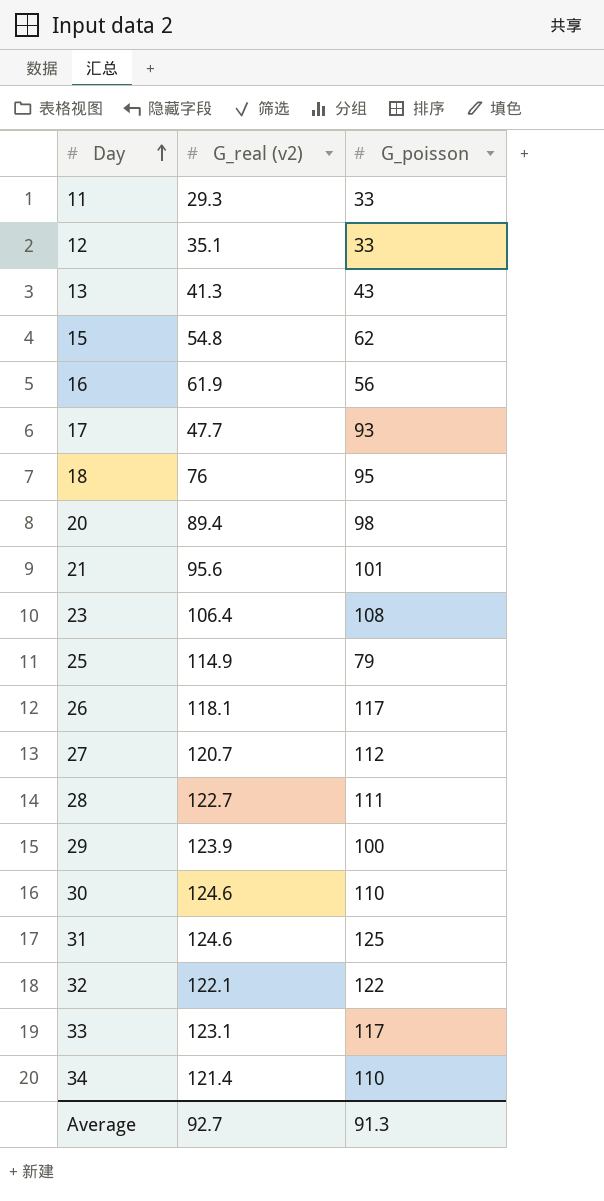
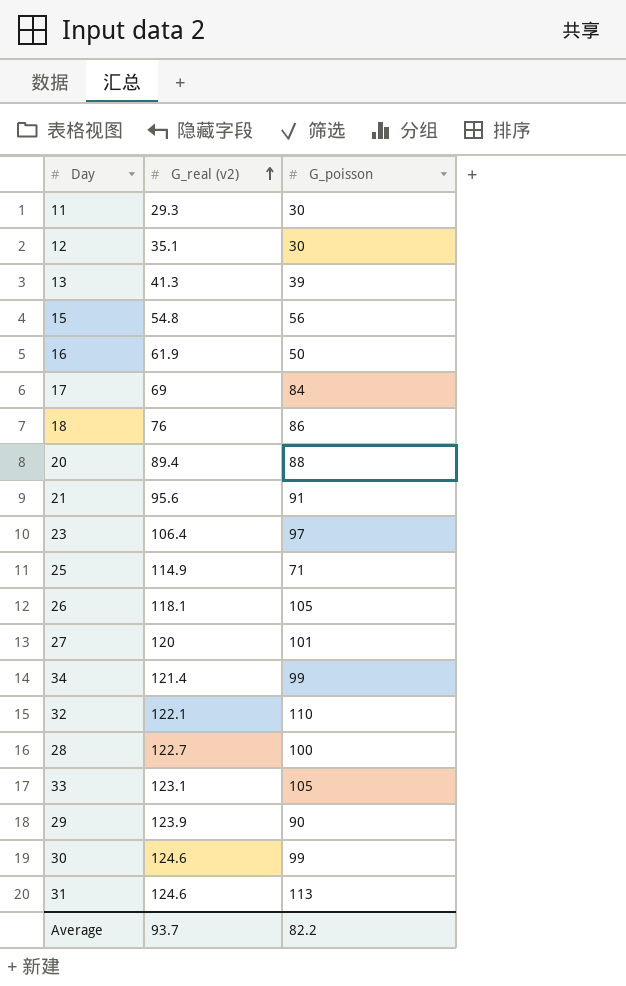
row order: Day ascending -> G_real (v2) ascending
11 | G_poisson: 33 -> 30
12 | G_poisson: 33 -> 30
13 | G_poisson: 43 -> 39
15 | G_poisson: 62 -> 56
16 | G_poisson: 56 -> 50
17 | G_real (v2): 47.7 -> 69
17 | G_poisson: 93 -> 84
18 | G_poisson: 95 -> 86
20 | G_poisson: 98 -> 88
21 | G_poisson: 101 -> 91
23 | G_poisson: 108 -> 97
25 | G_poisson: 79 -> 71
26 | G_poisson: 117 -> 105
27 | G_real (v2): 120.7 -> 120
27 | G_poisson: 112 -> 101
34 | G_poisson: 110 -> 99
32 | G_poisson: 122 -> 110
28 | G_poisson: 111 -> 100
33 | G_poisson: 117 -> 105
29 | G_poisson: 100 -> 90
30 | G_poisson: 110 -> 99
31 | G_poisson: 125 -> 113
Average | G_real (v2): 92.7 -> 93.7
Average | G_poisson: 91.3 -> 82.2

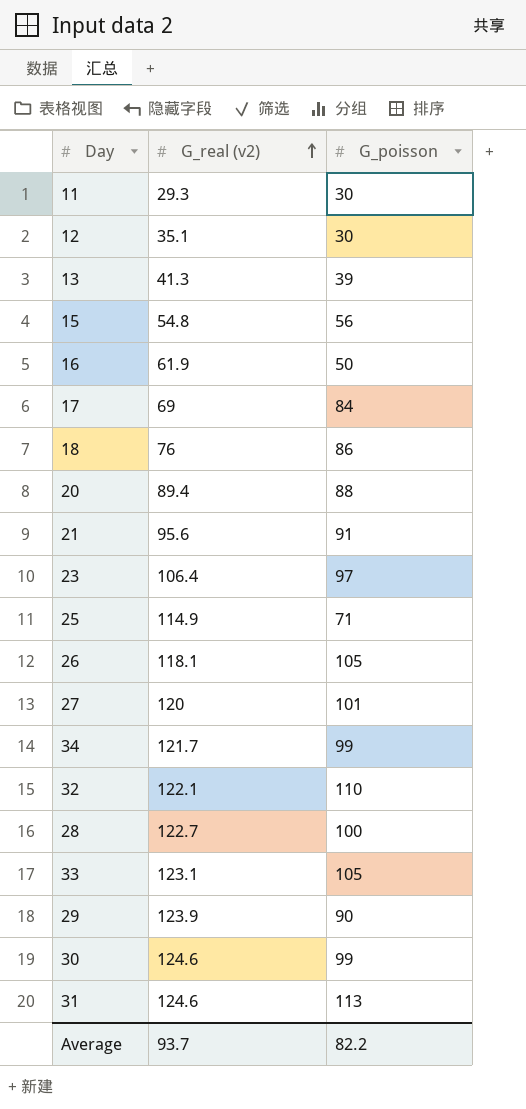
34 | G_real (v2): 121.4 -> 121.7

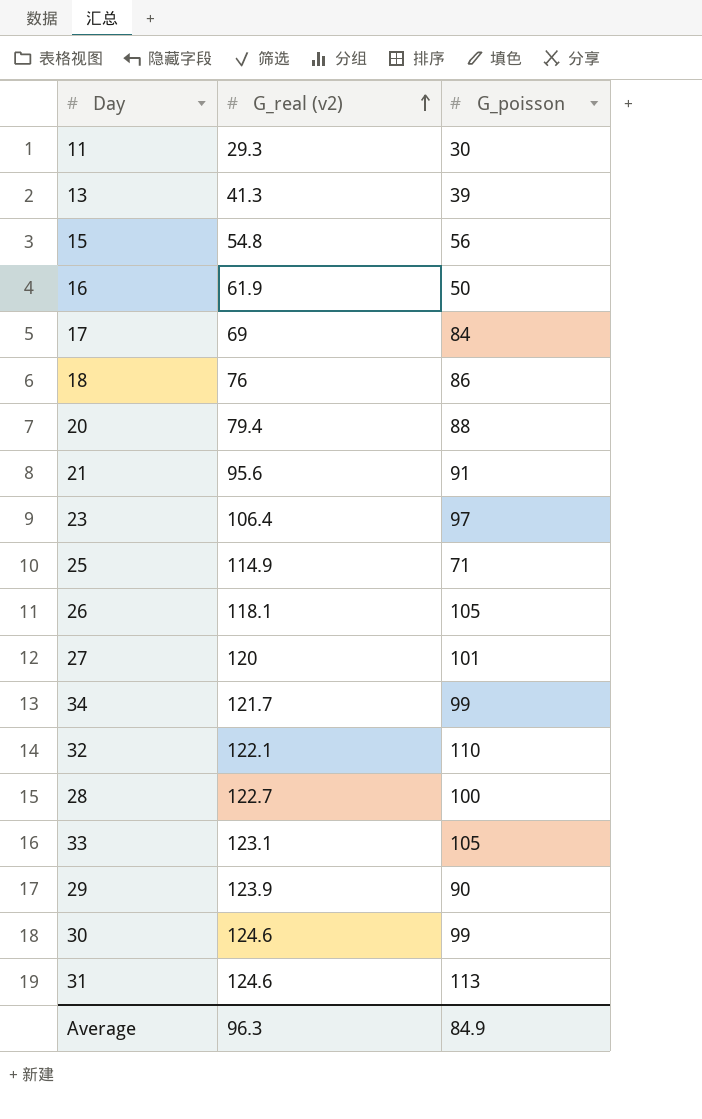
row 12: 35.1 | 30 -> none
20 | G_real (v2): 89.4 -> 79.4
Average | G_real (v2): 93.7 -> 96.3
Average | G_poisson: 82.2 -> 84.9

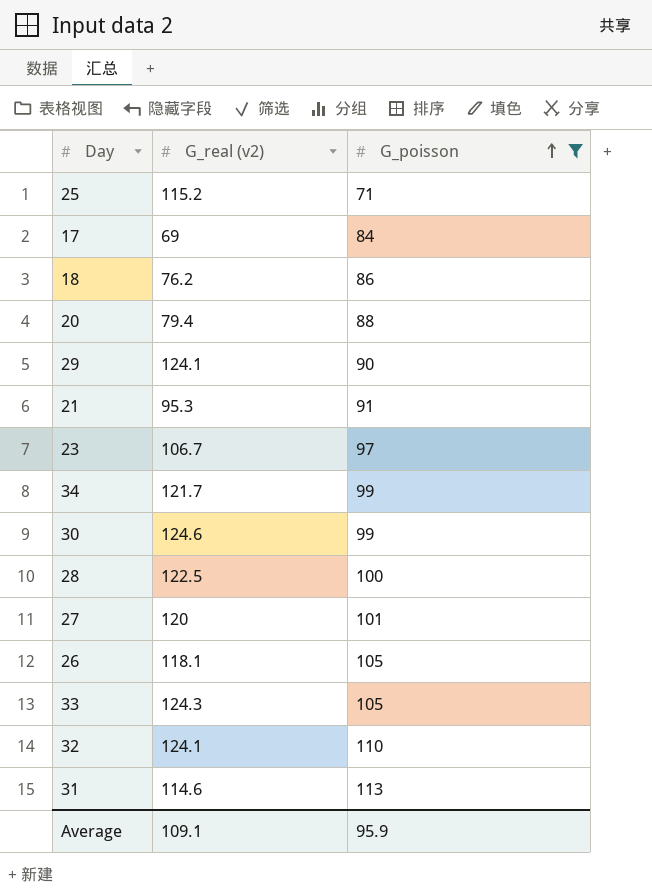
filter: none -> G_poisson >= 71
row order: G_real (v2) ascending -> G_poisson ascending
25 | G_real (v2): 114.9 -> 115.2
18 | G_real (v2): 76 -> 76.2
29 | G_real (v2): 123.9 -> 124.1
21 | G_real (v2): 95.6 -> 95.3
23 | G_real (v2): 106.4 -> 106.7
28 | G_real (v2): 122.7 -> 122.5
33 | G_real (v2): 123.1 -> 124.3
32 | G_real (v2): 122.1 -> 124.1
31 | G_real (v2): 124.6 -> 114.6
Average | G_real (v2): 96.3 -> 109.1
Average | G_poisson: 84.9 -> 95.9

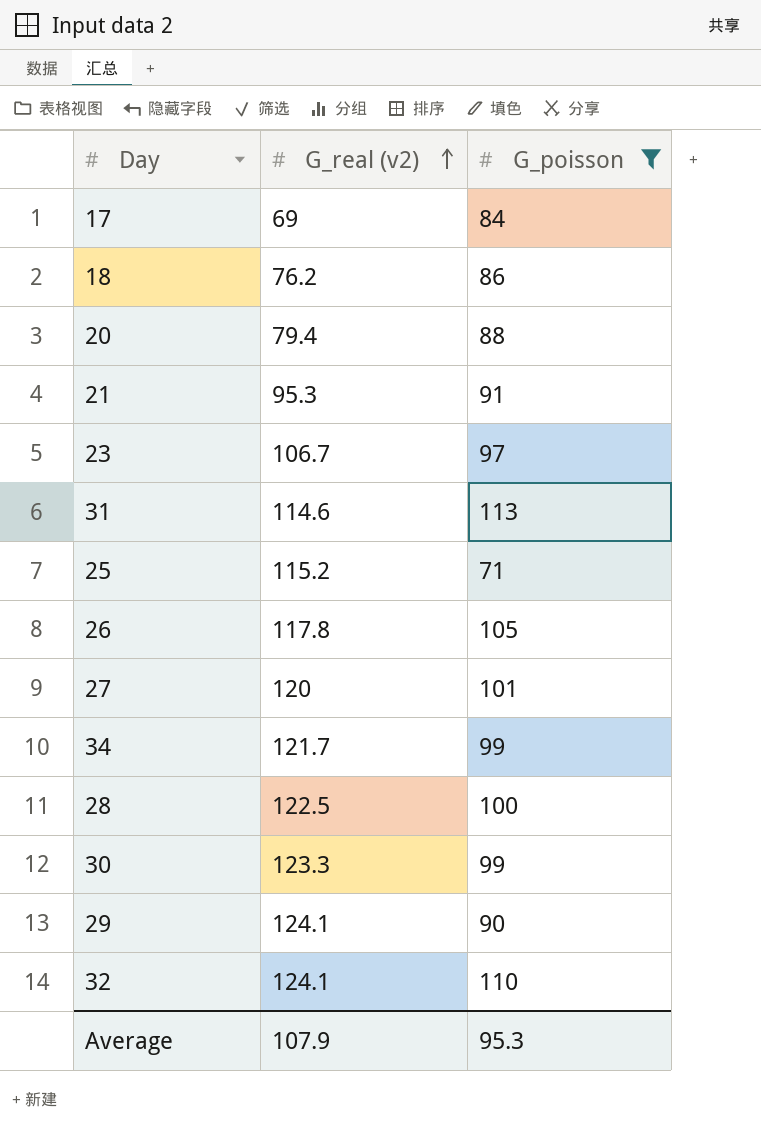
row order: G_poisson ascending -> G_real (v2) ascending
row 33: 124.3 | 105 -> none
26 | G_real (v2): 118.1 -> 117.8
30 | G_real (v2): 124.6 -> 123.3
Average | G_real (v2): 109.1 -> 107.9
Average | G_poisson: 95.9 -> 95.3

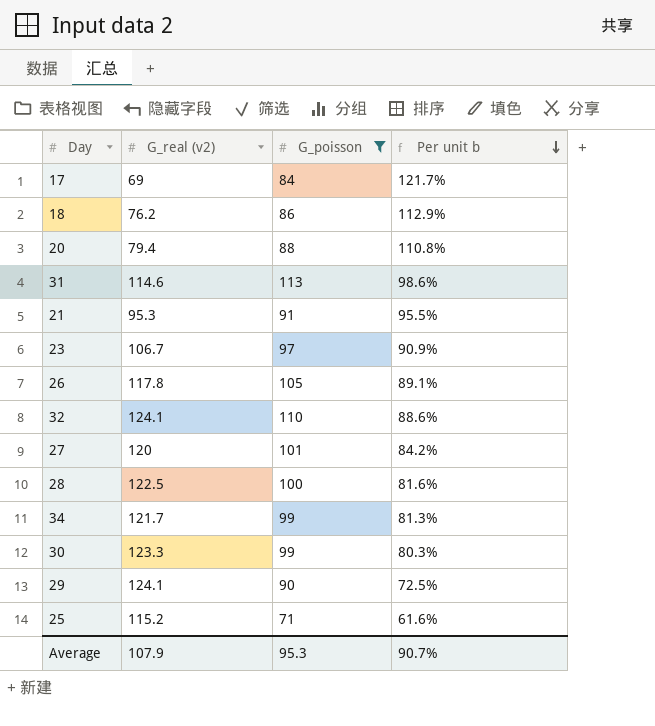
row order: G_real (v2) ascending -> Per unit b descending
column Per unit b | formula: none -> [G_poisson] / [G_real (v2)]

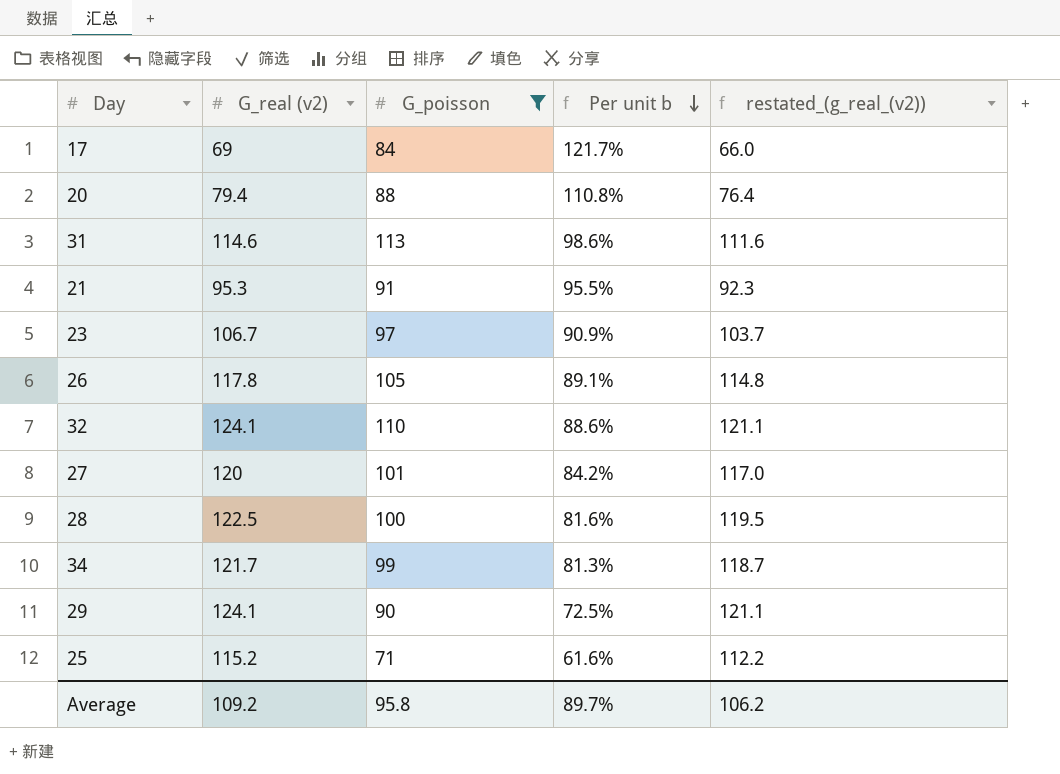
column restated_(g_real_(v2)) | formula: none -> [G_real (v2)] - 3
row 18: 76.2 | 86 | 112.9% -> none
row 30: 123.3 | 99 | 80.3% -> none
Average | G_real (v2): 107.9 -> 109.2
Average | G_poisson: 95.3 -> 95.8
Average | Per unit b: 90.7% -> 89.7%

